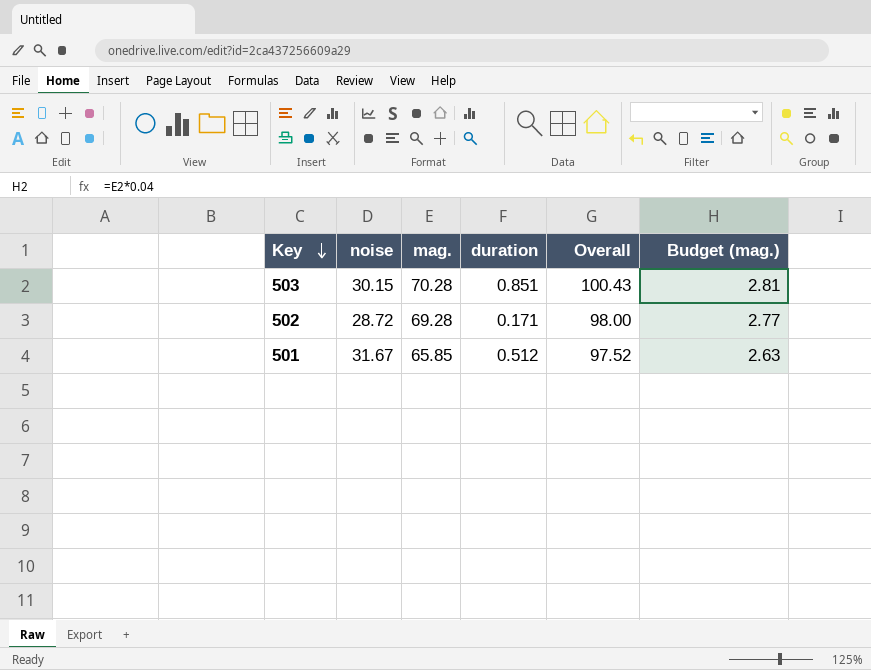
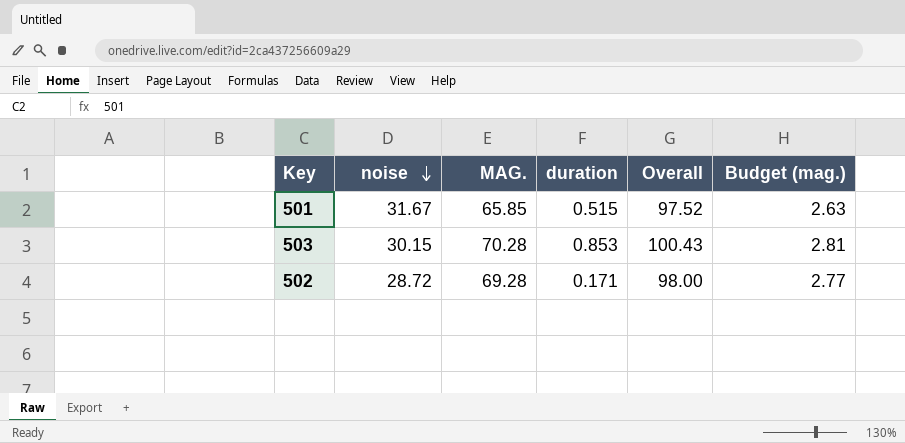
row order: Key descending -> noise descending
column name: mag. -> MAG.
501 | duration: 0.512 -> 0.515
503 | duration: 0.851 -> 0.853

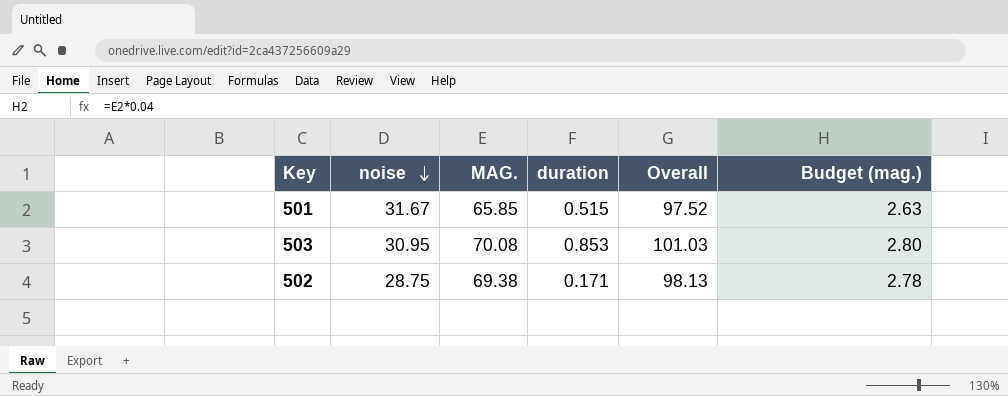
503 | noise: 30.15 -> 30.95
503 | MAG.: 70.28 -> 70.08
503 | Overall: 100.43 -> 101.03
503 | Budget (mag.): 2.81 -> 2.80
502 | noise: 28.72 -> 28.75
502 | MAG.: 69.28 -> 69.38
502 | Overall: 98.00 -> 98.13
502 | Budget (mag.): 2.77 -> 2.78

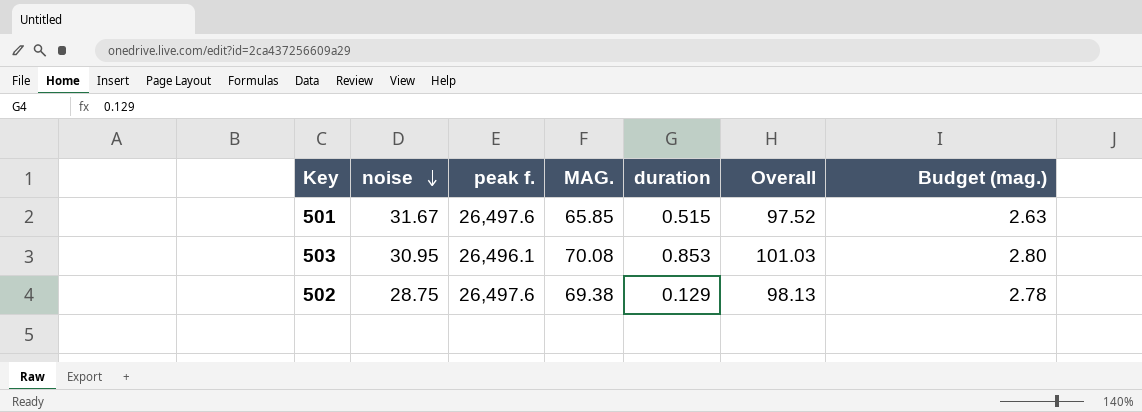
column peak f. | position: none -> 3
502 | duration: 0.171 -> 0.129

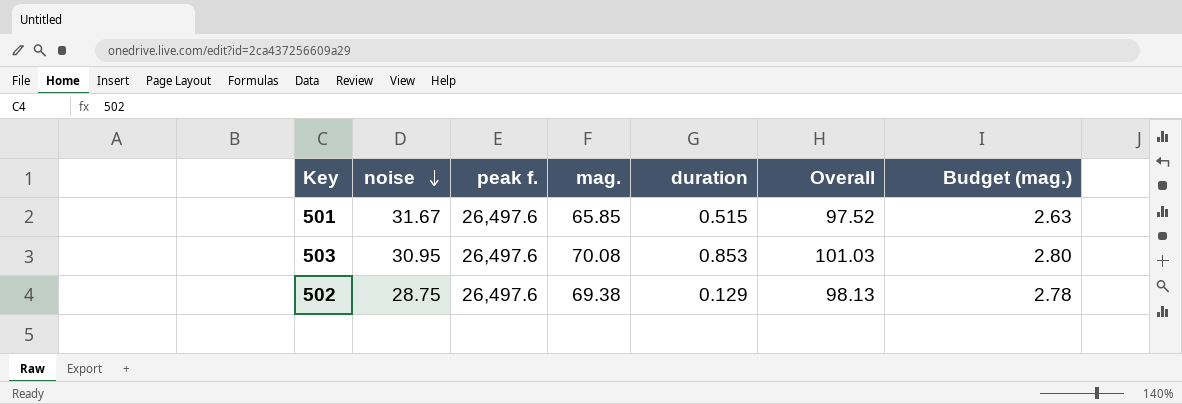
column name: MAG. -> mag.
503 | peak f.: 26,496.1 -> 26,497.6

